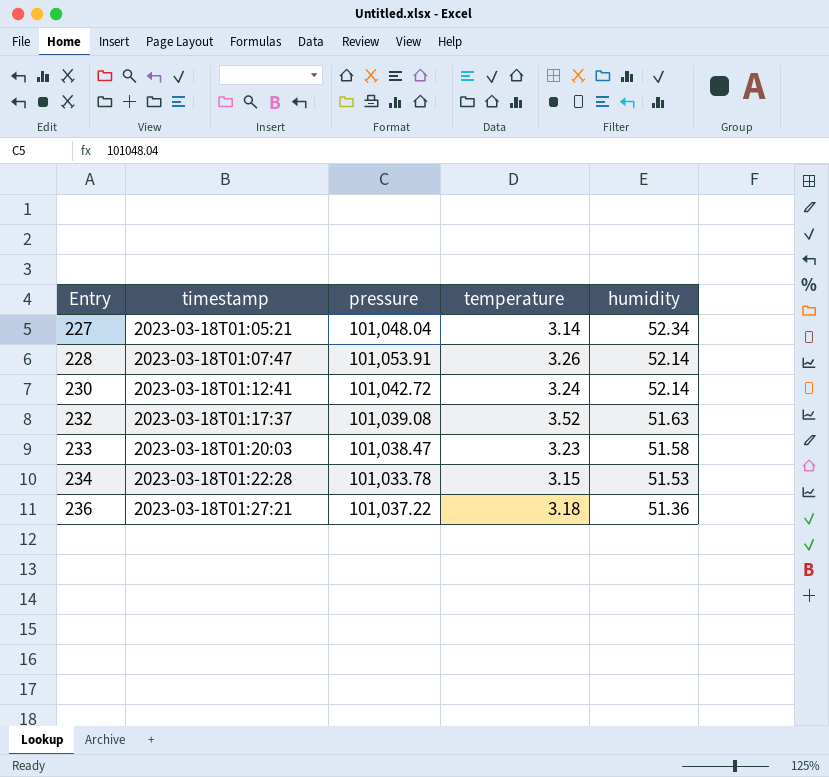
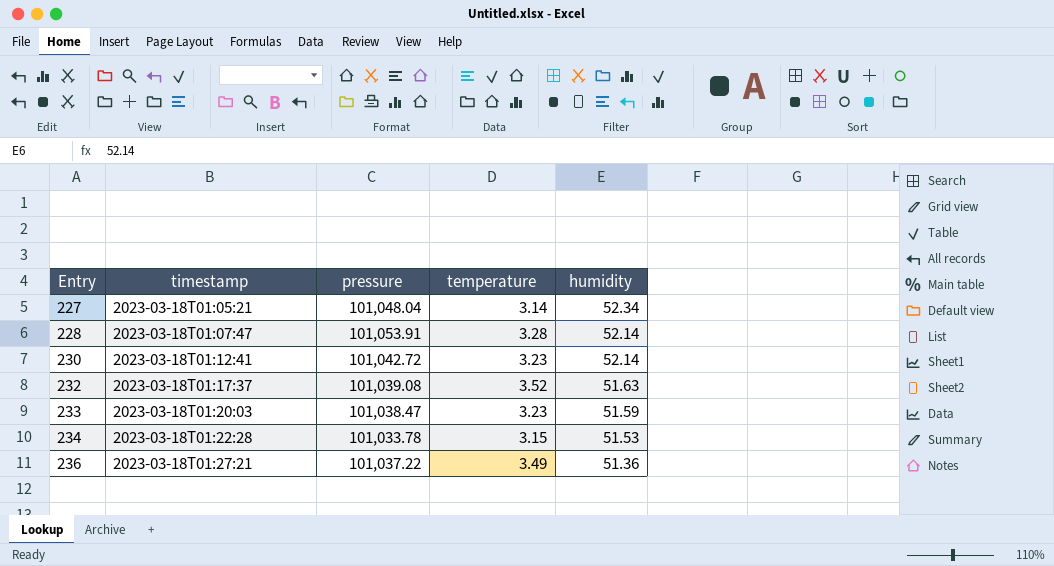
228 | temperature: 3.26 -> 3.28
230 | temperature: 3.24 -> 3.23
233 | humidity: 51.58 -> 51.59
236 | temperature: 3.18 -> 3.49

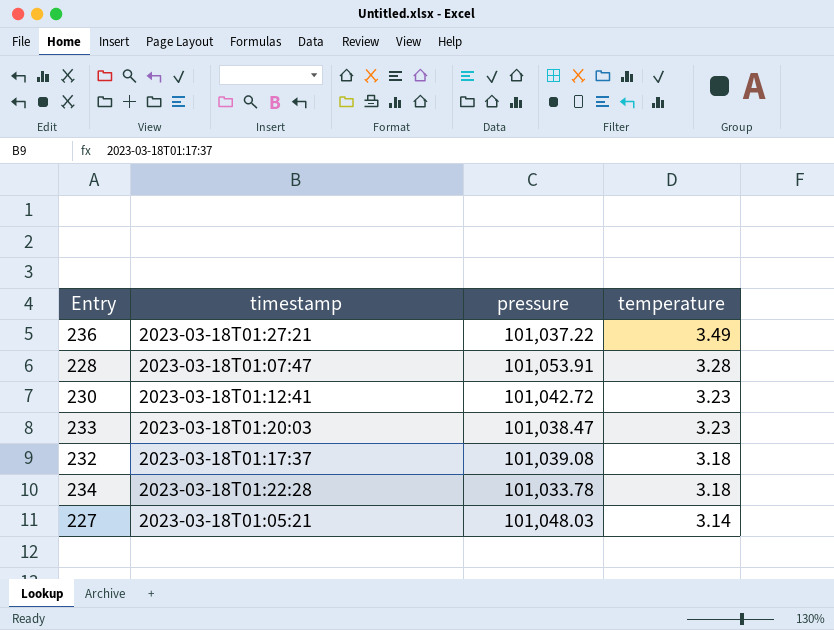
row order: Entry ascending -> temperature descending
column humidity | position: 5 -> none
232 | temperature: 3.52 -> 3.18
234 | temperature: 3.15 -> 3.18
227 | pressure: 101,048.04 -> 101,048.03

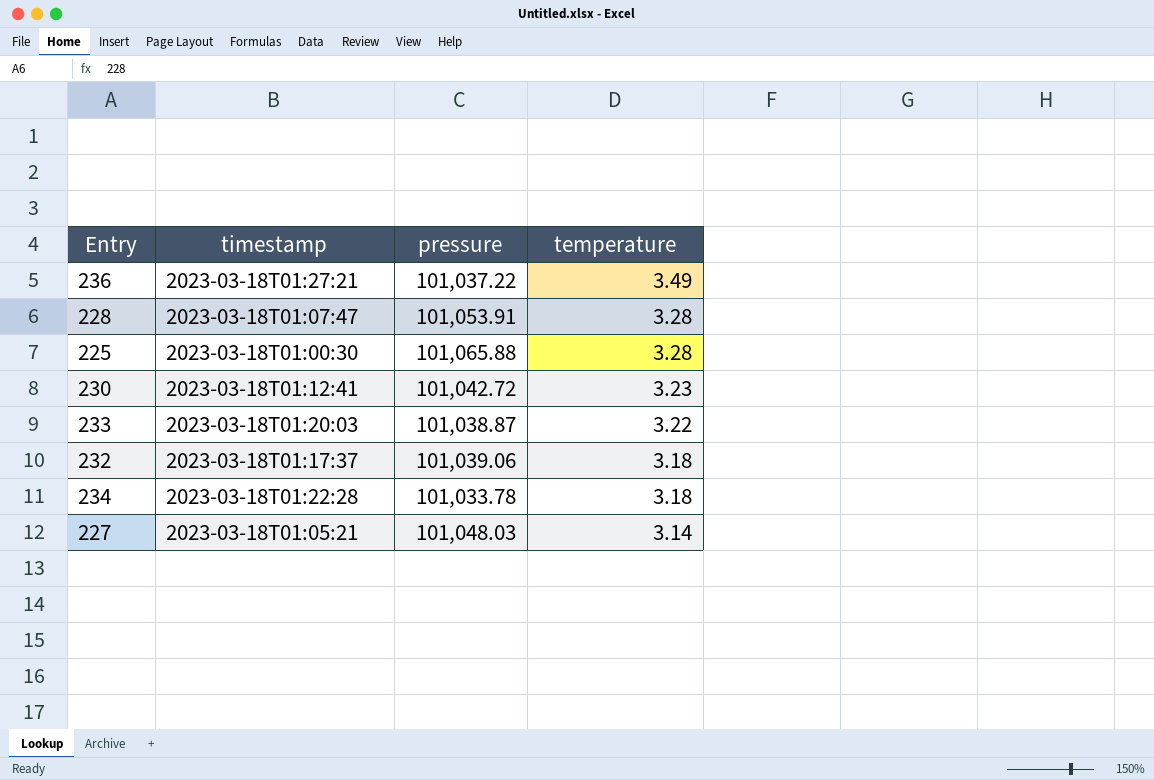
row 225: none -> 2023-03-18T01:00:30 | 101,065.88 | 3.28
233 | pressure: 101,038.47 -> 101,038.87
233 | temperature: 3.23 -> 3.22
232 | pressure: 101,039.08 -> 101,039.06

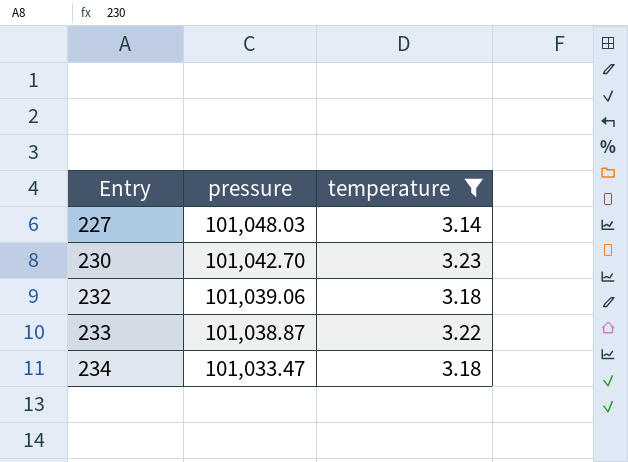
filter: none -> temperature <= 3.23
row order: temperature descending -> Entry ascending
column timestamp | position: 2 -> none
230 | pressure: 101,042.72 -> 101,042.70
234 | pressure: 101,033.78 -> 101,033.47

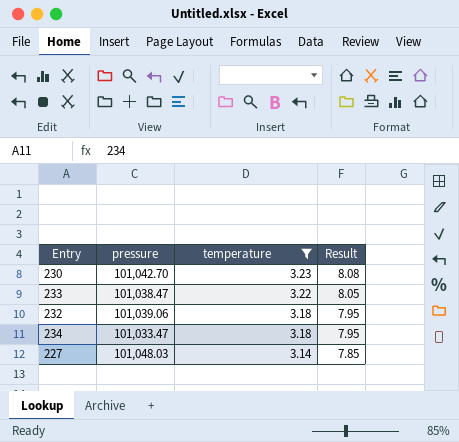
row order: Entry ascending -> temperature descending
column Result | formula: none -> [temperature] * 2.5
233 | pressure: 101,038.87 -> 101,038.47

